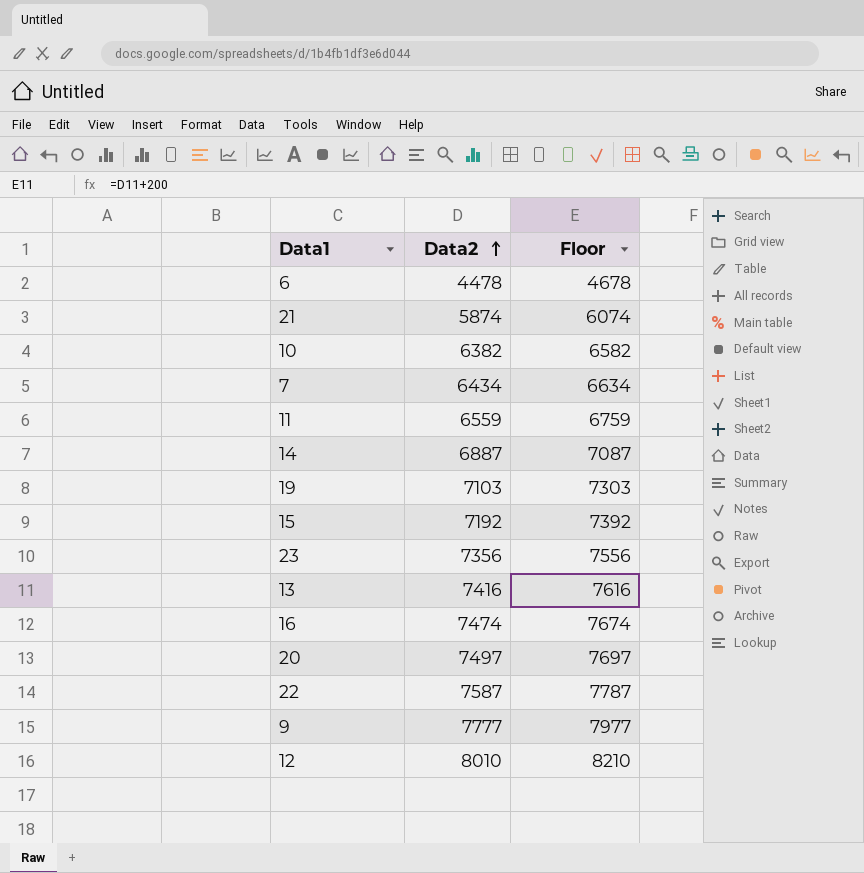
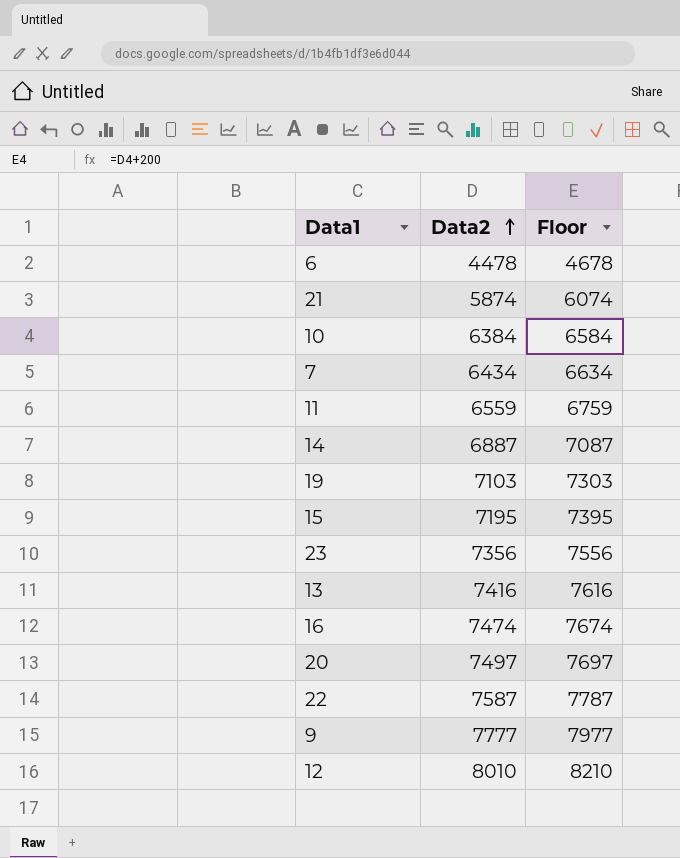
10 | Data2: 6382 -> 6384
10 | Floor: 6582 -> 6584
15 | Data2: 7192 -> 7195
15 | Floor: 7392 -> 7395

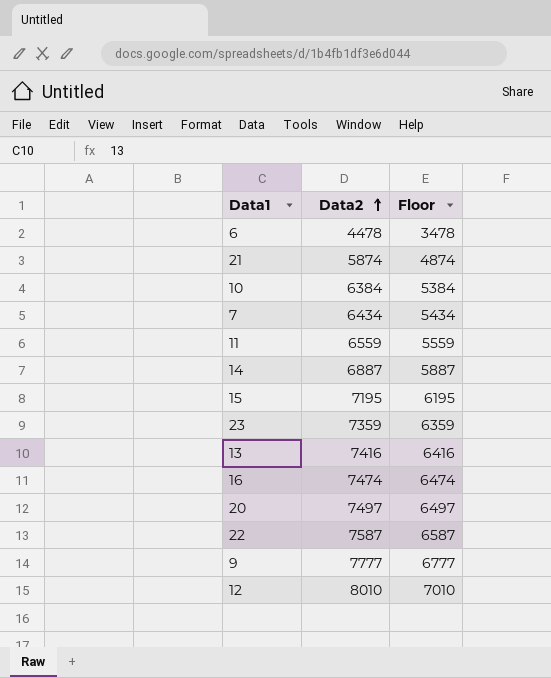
column Floor | formula: [Data2] + 200 -> [Data2] - 1000
row 19: 7103 | 7303 -> none
23 | Data2: 7356 -> 7359

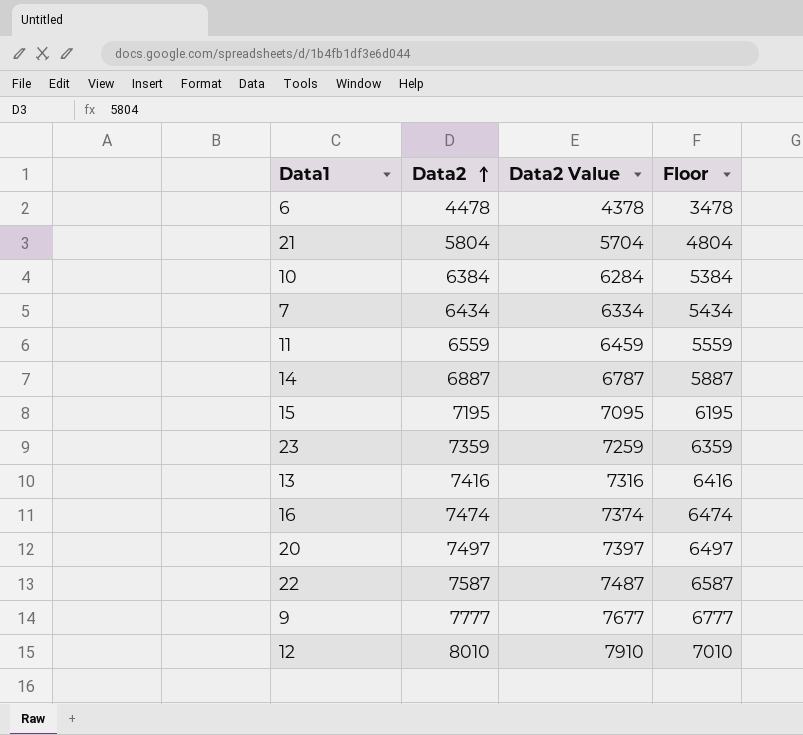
column Data2 Value | formula: none -> [Data2] - 100
21 | Data2: 5874 -> 5804
21 | Floor: 4874 -> 4804

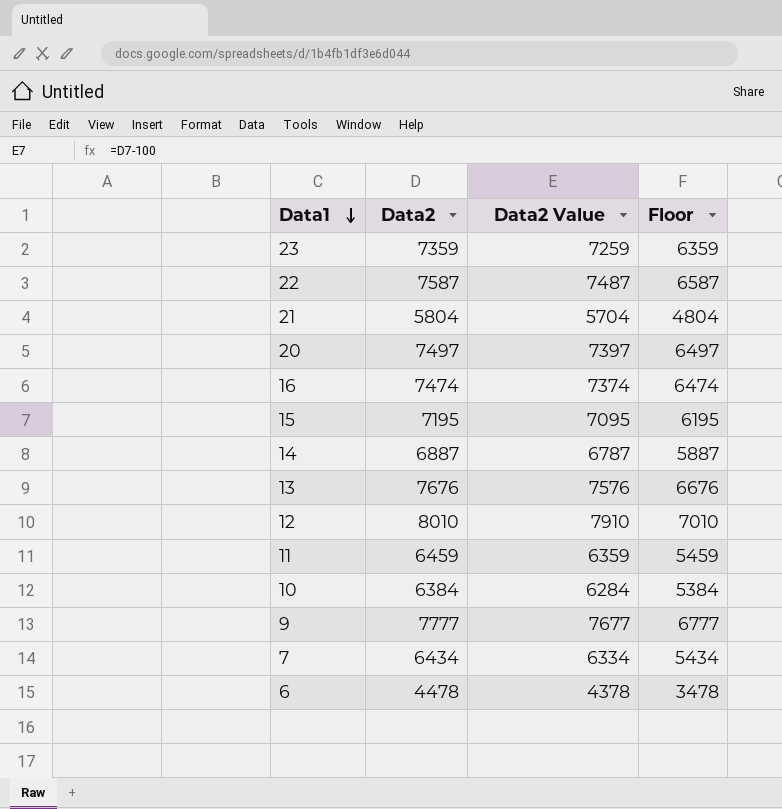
row order: Data2 ascending -> Data1 descending
13 | Data2: 7416 -> 7676
13 | Data2 Value: 7316 -> 7576
13 | Floor: 6416 -> 6676
11 | Data2: 6559 -> 6459
11 | Data2 Value: 6459 -> 6359
11 | Floor: 5559 -> 5459

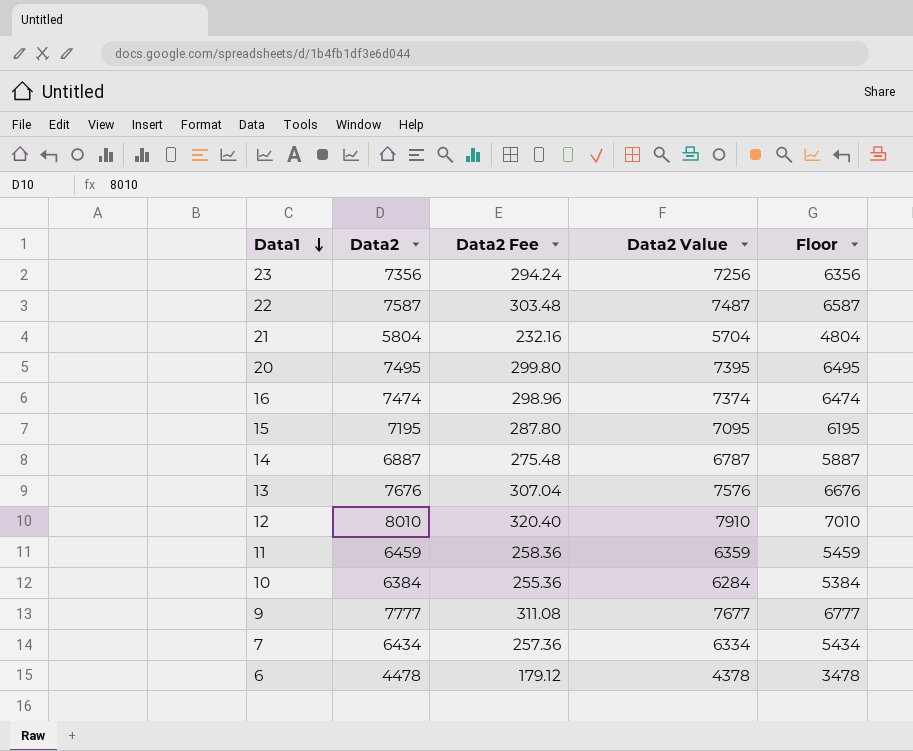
column Data2 Fee | formula: none -> [Data2] * 0.04
23 | Data2: 7359 -> 7356
23 | Data2 Value: 7259 -> 7256
23 | Floor: 6359 -> 6356
20 | Data2: 7497 -> 7495
20 | Data2 Value: 7397 -> 7395
20 | Floor: 6497 -> 6495

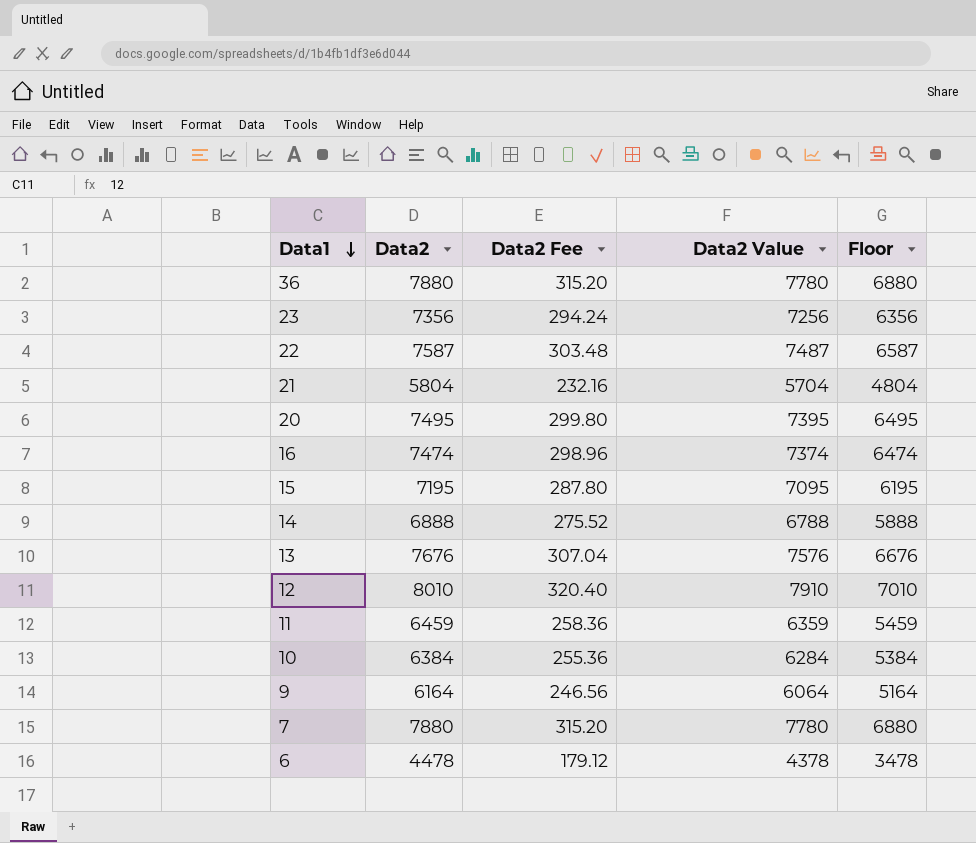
row 36: none -> 7880 | 315.20 | 7780 | 6880
14 | Data2: 6887 -> 6888
14 | Data2 Fee: 275.48 -> 275.52
14 | Data2 Value: 6787 -> 6788
14 | Floor: 5887 -> 5888
9 | Data2: 7777 -> 6164
9 | Data2 Fee: 311.08 -> 246.56
9 | Data2 Value: 7677 -> 6064
9 | Floor: 6777 -> 5164
7 | Data2: 6434 -> 7880
7 | Data2 Fee: 257.36 -> 315.20
7 | Data2 Value: 6334 -> 7780
7 | Floor: 5434 -> 6880

